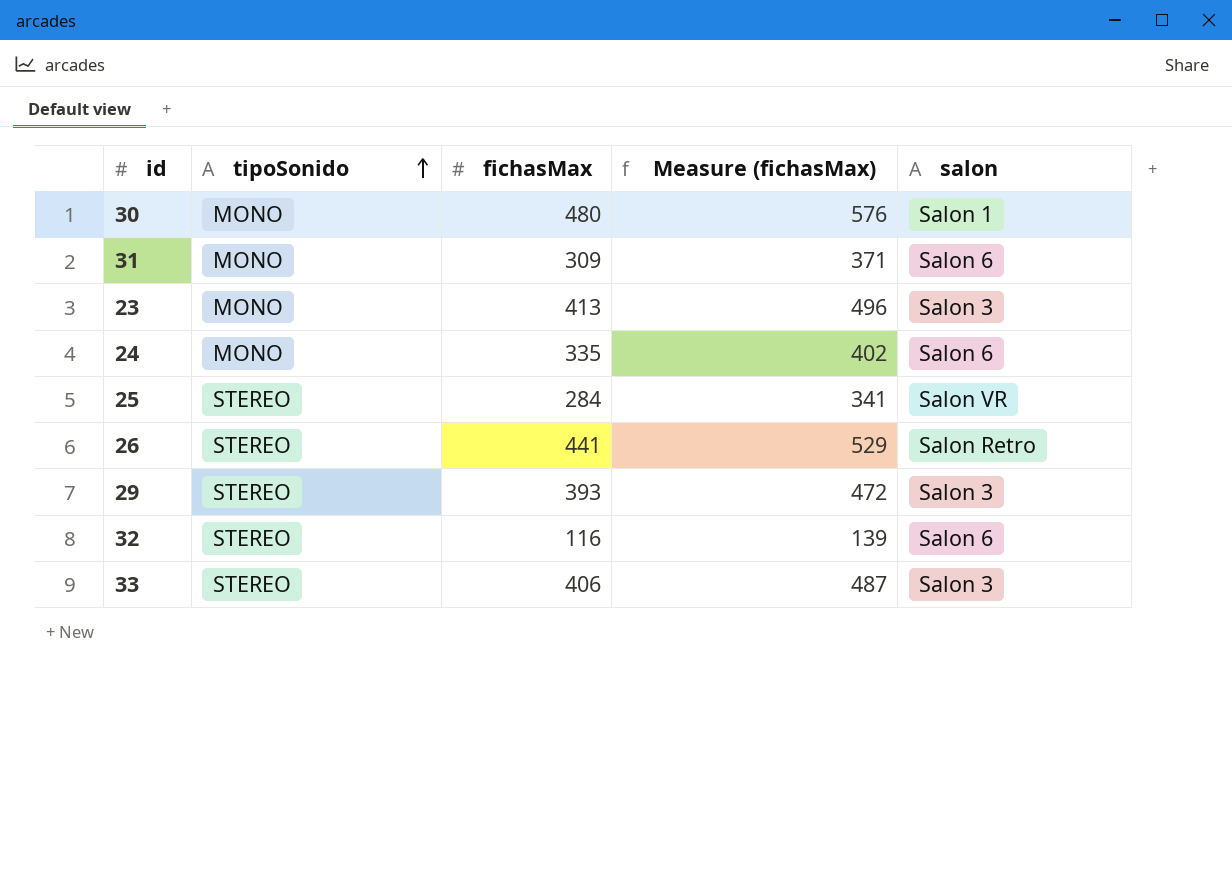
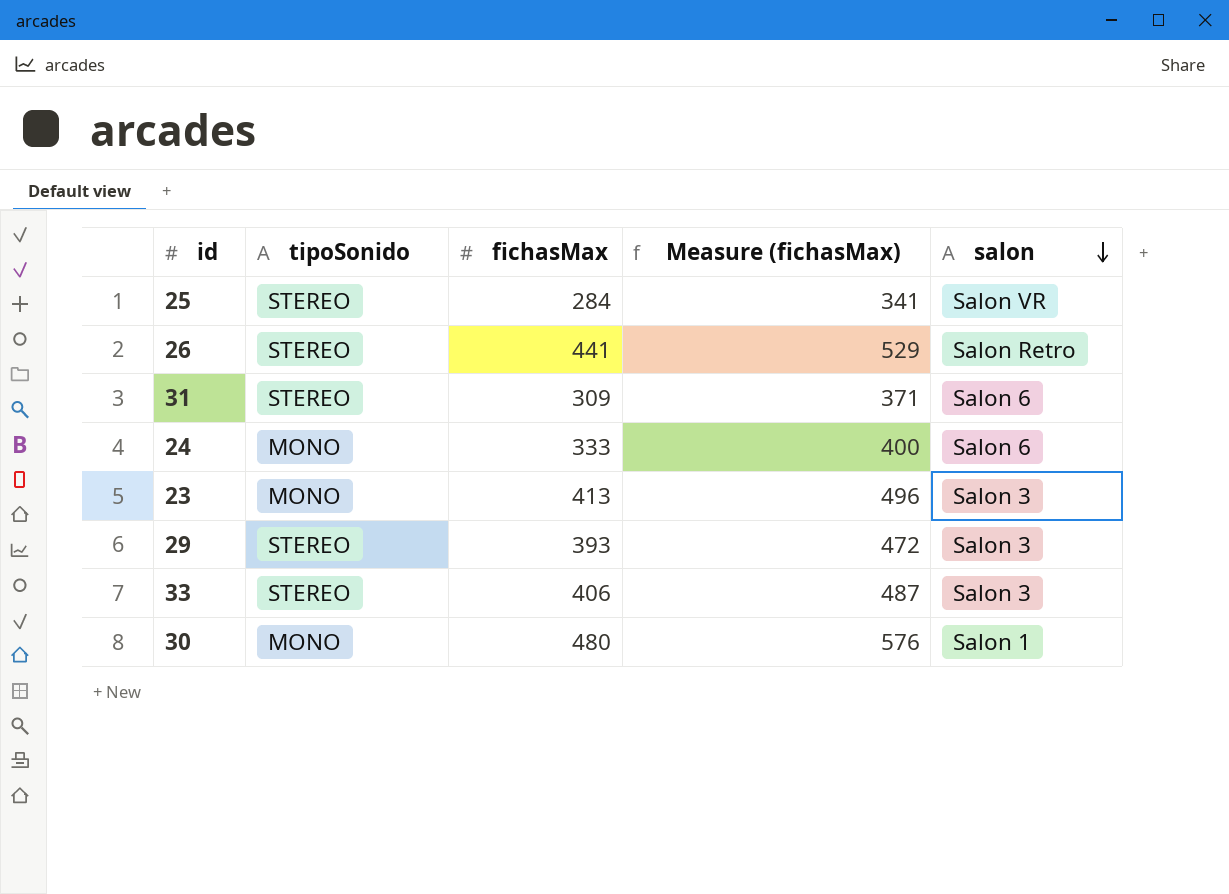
row order: tipoSonido ascending -> salon descending
row 32: STEREO | 116 | 139 | Salon 6 -> none
31 | tipoSonido: MONO -> STEREO
24 | fichasMax: 335 -> 333
24 | Measure (fichasMax): 402 -> 400

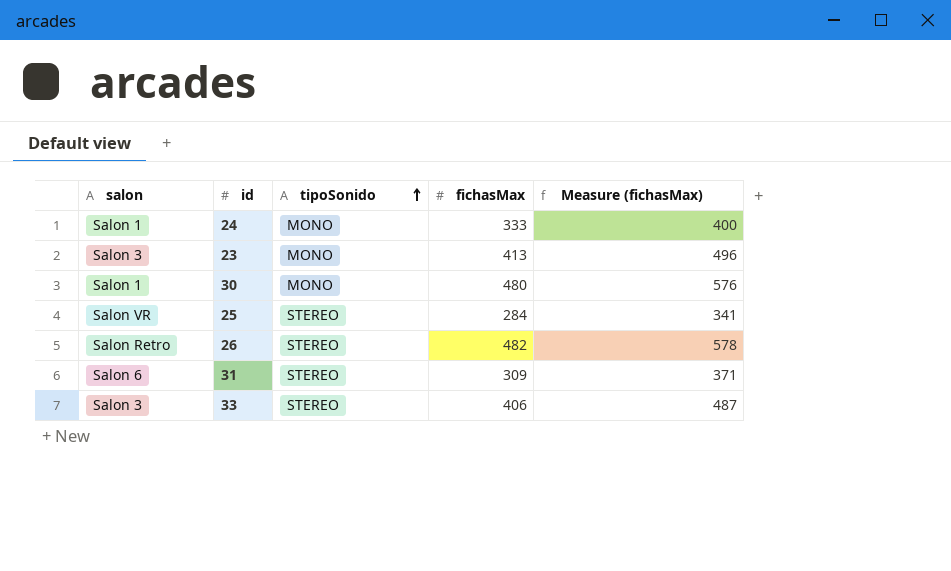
row order: salon descending -> tipoSonido ascending
column salon | position: 5 -> 1
row 29: STEREO | 393 | 472 | Salon 3 -> none
24 | salon: Salon 6 -> Salon 1
26 | fichasMax: 441 -> 482
26 | Measure (fichasMax): 529 -> 578

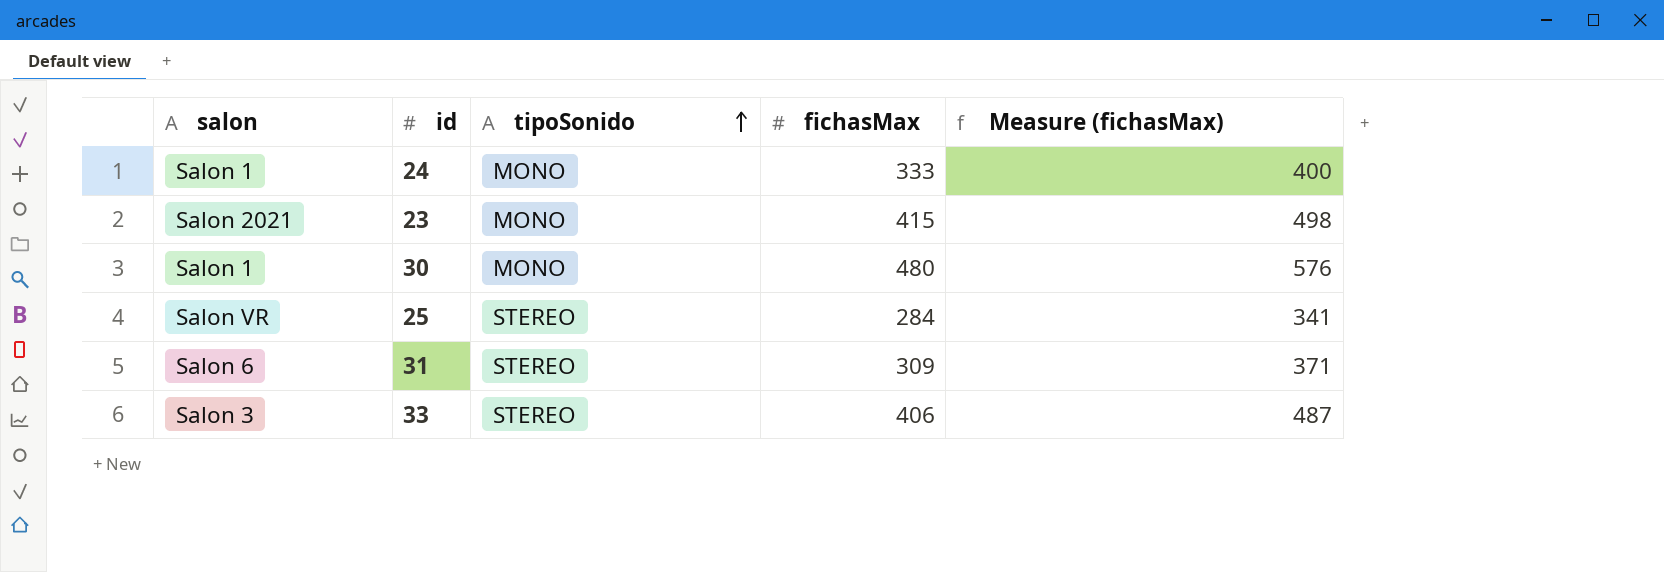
row 26: Salon Retro | STEREO | 482 | 578 -> none
23 | salon: Salon 3 -> Salon 2021
23 | fichasMax: 413 -> 415
23 | Measure (fichasMax): 496 -> 498

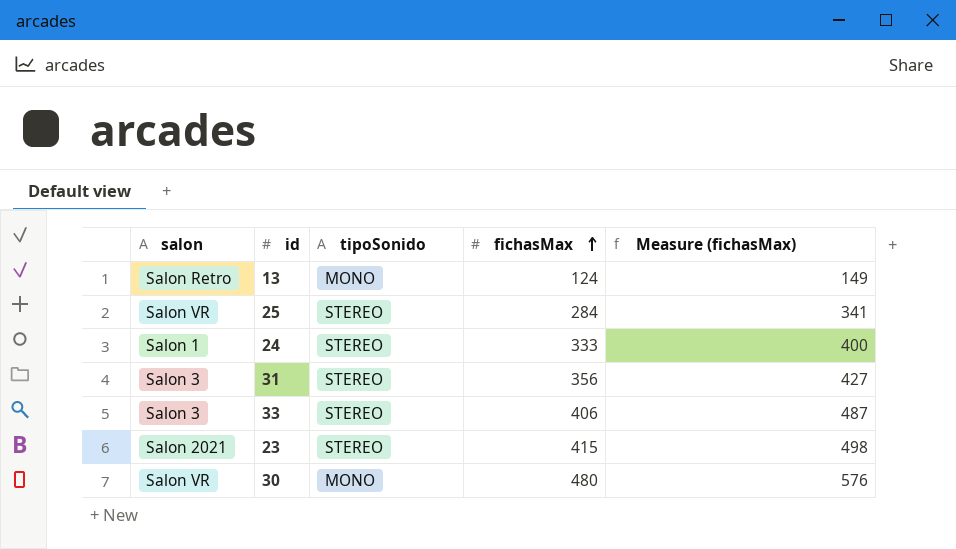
row order: tipoSonido ascending -> fichasMax ascending
row 13: none -> Salon Retro | MONO | 124 | 149
24 | tipoSonido: MONO -> STEREO
31 | salon: Salon 6 -> Salon 3
31 | fichasMax: 309 -> 356
31 | Measure (fichasMax): 371 -> 427
23 | tipoSonido: MONO -> STEREO
30 | salon: Salon 1 -> Salon VR

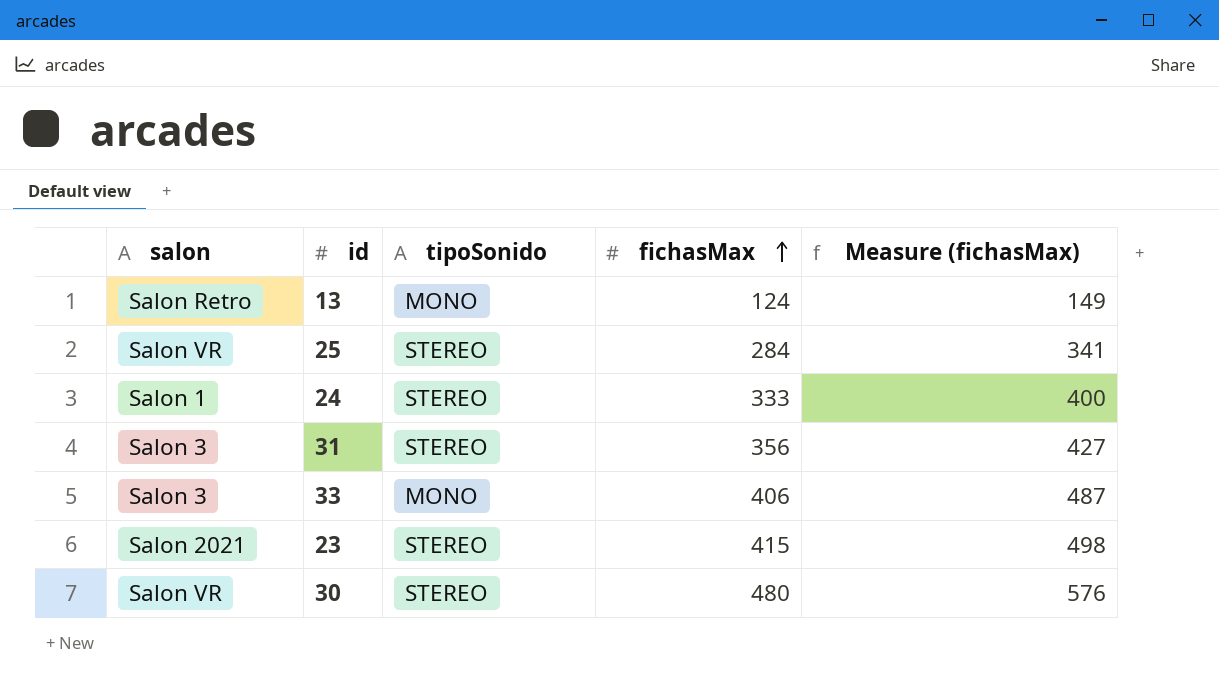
33 | tipoSonido: STEREO -> MONO
30 | tipoSonido: MONO -> STEREO

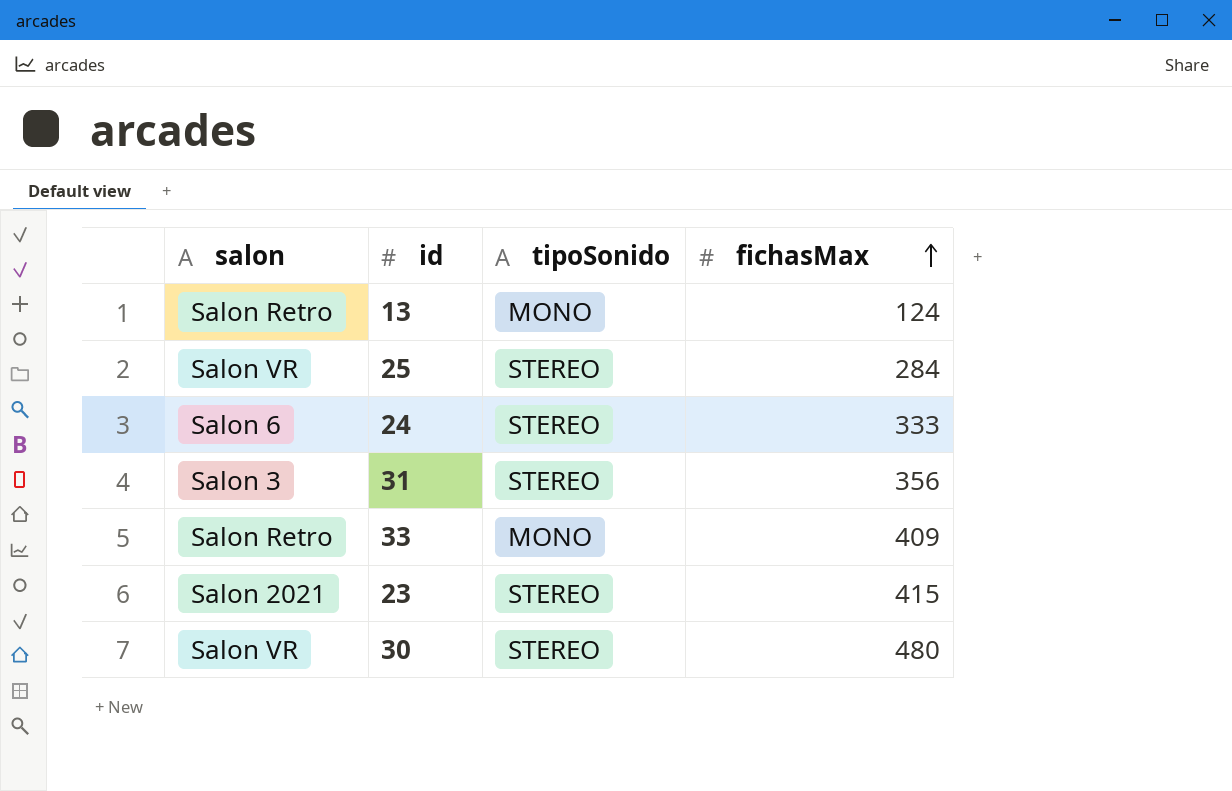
column Measure (fichasMax) | formula: [fichasMax] * 1.2 -> none
24 | salon: Salon 1 -> Salon 6
33 | salon: Salon 3 -> Salon Retro
33 | fichasMax: 406 -> 409

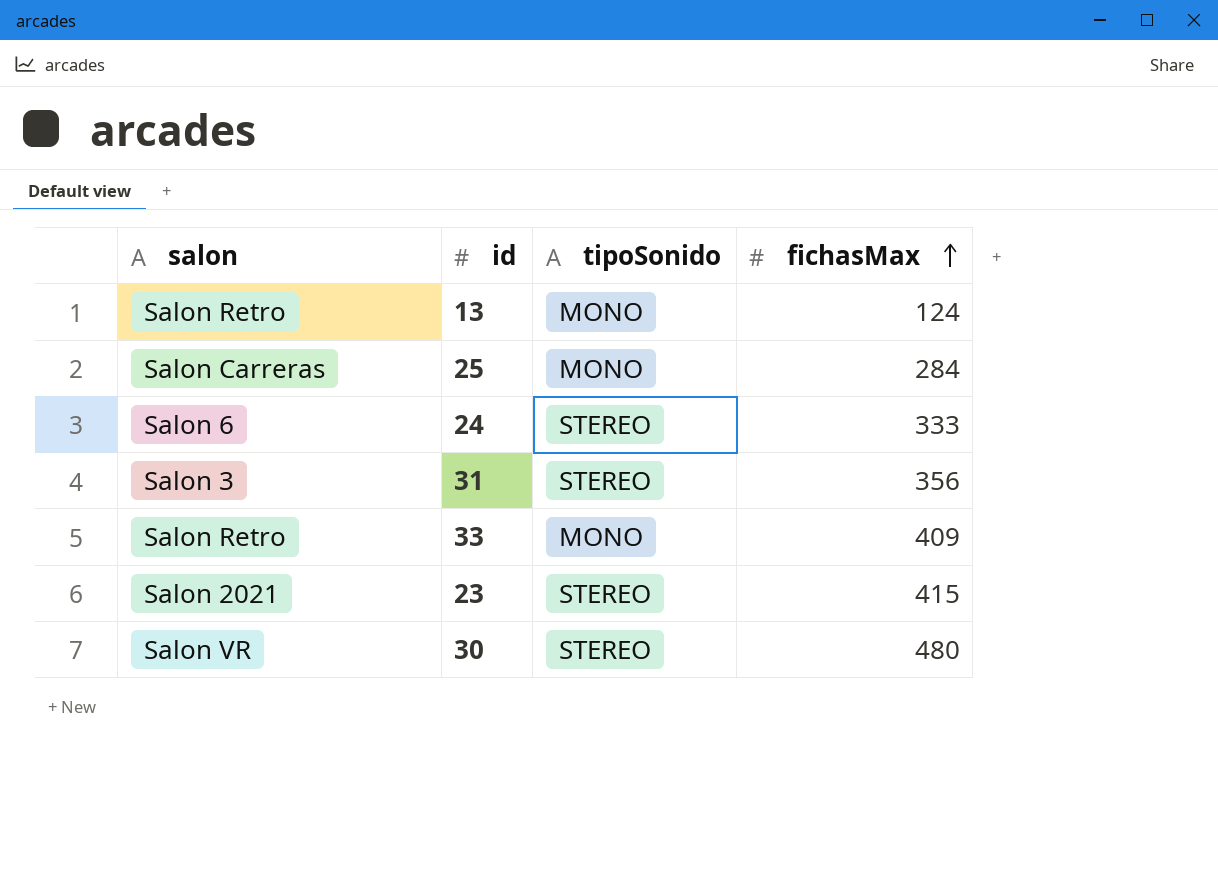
25 | salon: Salon VR -> Salon Carreras
25 | tipoSonido: STEREO -> MONO

